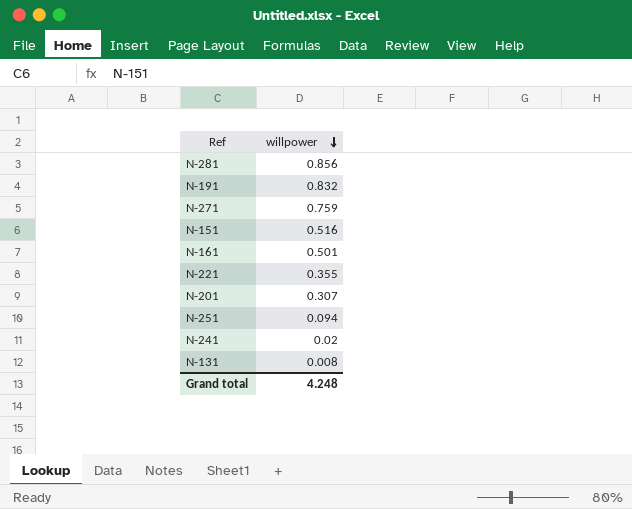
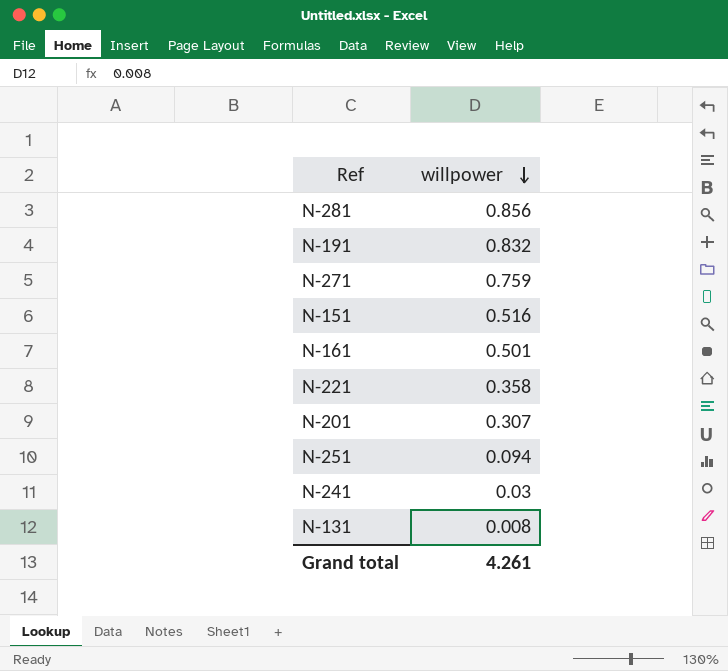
N-221 | willpower: 0.355 -> 0.358
N-241 | willpower: 0.02 -> 0.03
Grand total | willpower: 4.248 -> 4.261

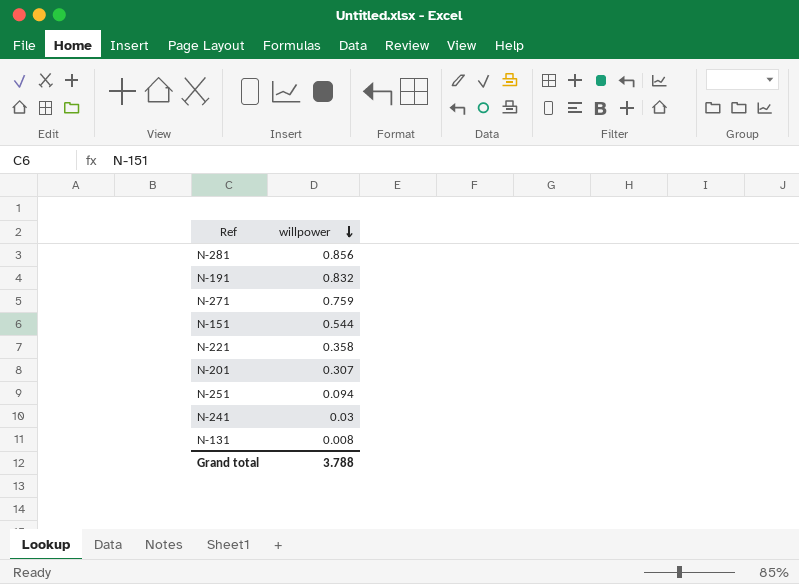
row N-161: 0.501 -> none
N-151 | willpower: 0.516 -> 0.544
Grand total | willpower: 4.261 -> 3.788

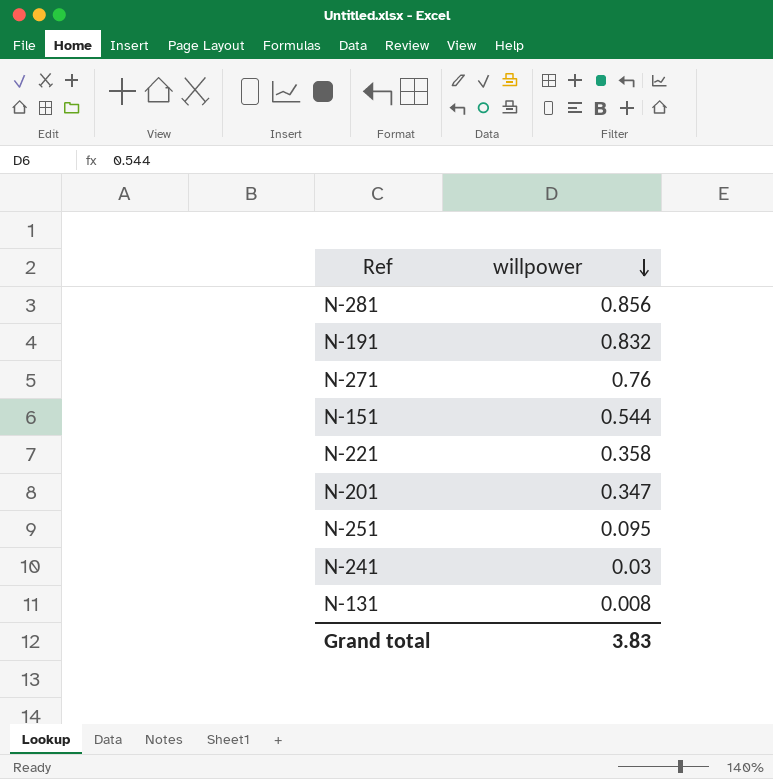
N-271 | willpower: 0.759 -> 0.76
N-201 | willpower: 0.307 -> 0.347
N-251 | willpower: 0.094 -> 0.095
Grand total | willpower: 3.788 -> 3.83

